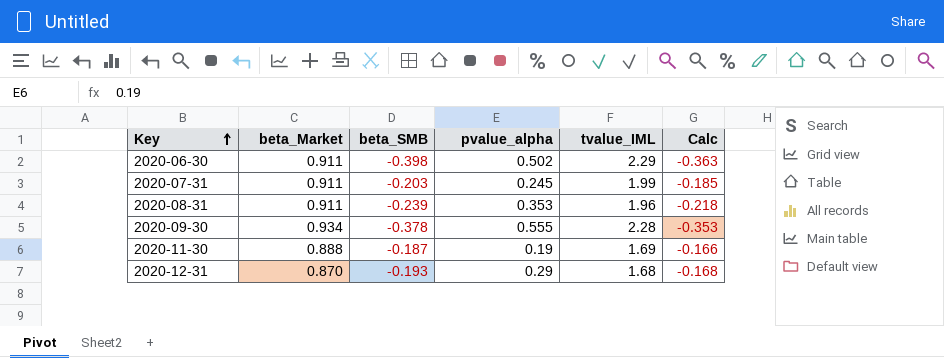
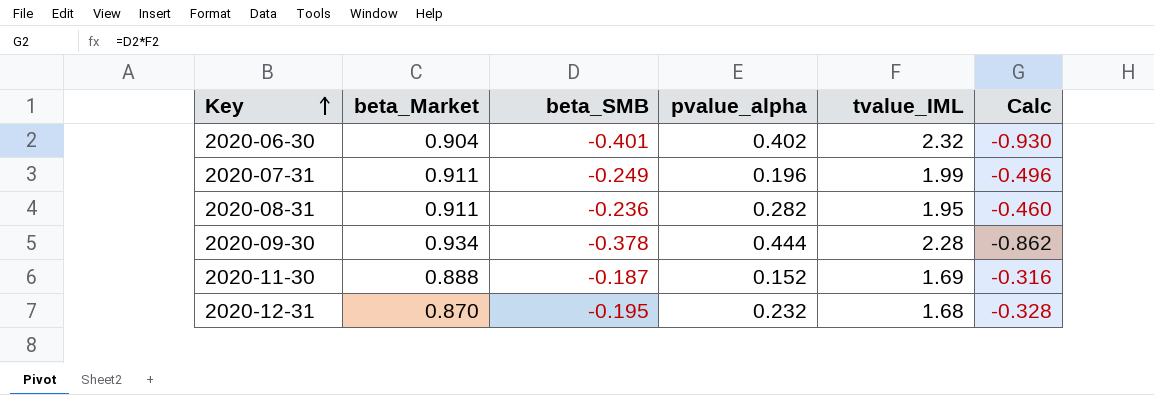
column Calc | formula: [beta_Market] * [beta_SMB] -> [beta_SMB] * [tvalue_IML]
2020-06-30 | beta_Market: 0.911 -> 0.904
2020-06-30 | beta_SMB: -0.398 -> -0.401
2020-06-30 | pvalue_alpha: 0.502 -> 0.402
2020-06-30 | tvalue_IML: 2.29 -> 2.32
2020-07-31 | beta_SMB: -0.203 -> -0.249
2020-07-31 | pvalue_alpha: 0.245 -> 0.196
2020-08-31 | beta_SMB: -0.239 -> -0.236
2020-08-31 | pvalue_alpha: 0.353 -> 0.282
2020-08-31 | tvalue_IML: 1.96 -> 1.95
2020-09-30 | pvalue_alpha: 0.555 -> 0.444
2020-11-30 | pvalue_alpha: 0.19 -> 0.152
2020-12-31 | beta_SMB: -0.193 -> -0.195
2020-12-31 | pvalue_alpha: 0.29 -> 0.232

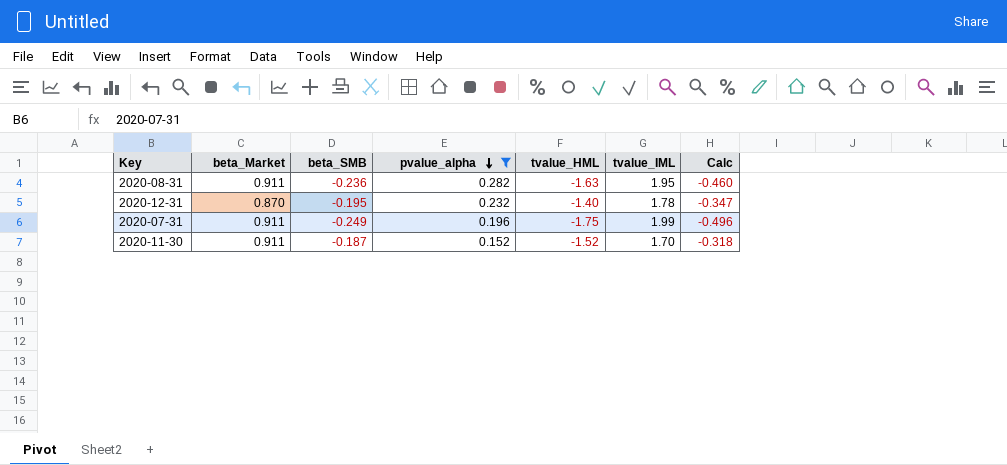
filter: none -> pvalue_alpha <= 0.282
row order: Key ascending -> pvalue_alpha descending
column tvalue_HML | position: none -> 5
2020-12-31 | tvalue_IML: 1.68 -> 1.78
2020-12-31 | Calc: -0.328 -> -0.347
2020-11-30 | beta_Market: 0.888 -> 0.911
2020-11-30 | tvalue_IML: 1.69 -> 1.70
2020-11-30 | Calc: -0.316 -> -0.318

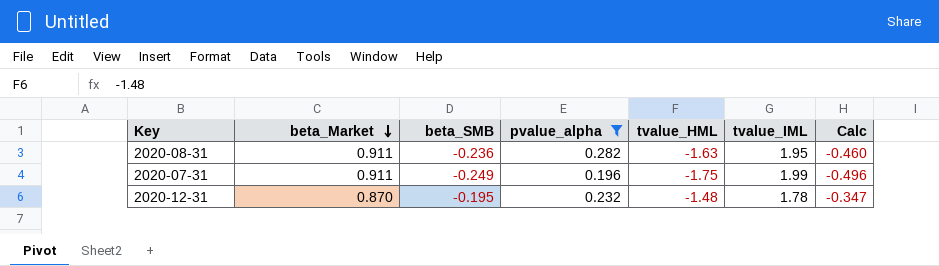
row order: pvalue_alpha descending -> beta_Market descending
row 2020-11-30: 0.911 | -0.187 | 0.152 | -1.52 | 1.70 | -0.318 -> none
2020-12-31 | tvalue_HML: -1.40 -> -1.48

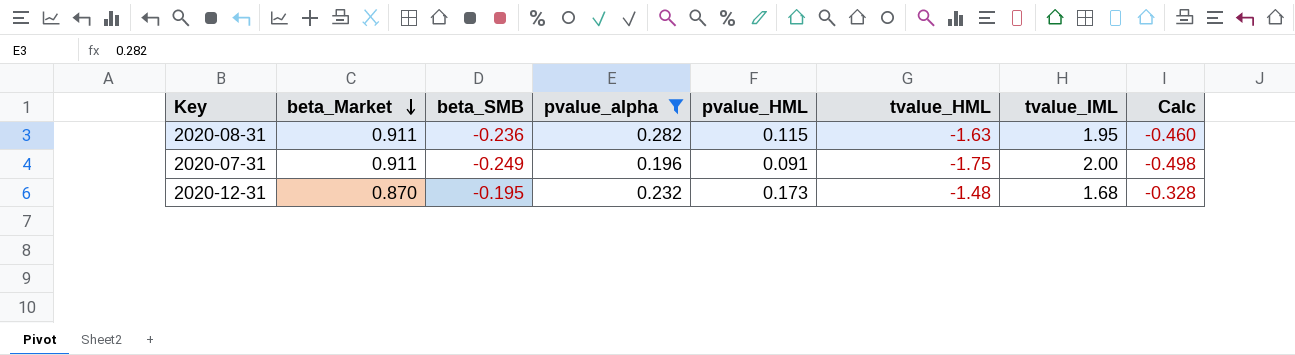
column pvalue_HML | position: none -> 5
2020-07-31 | tvalue_IML: 1.99 -> 2.00
2020-07-31 | Calc: -0.496 -> -0.498
2020-12-31 | tvalue_IML: 1.78 -> 1.68
2020-12-31 | Calc: -0.347 -> -0.328

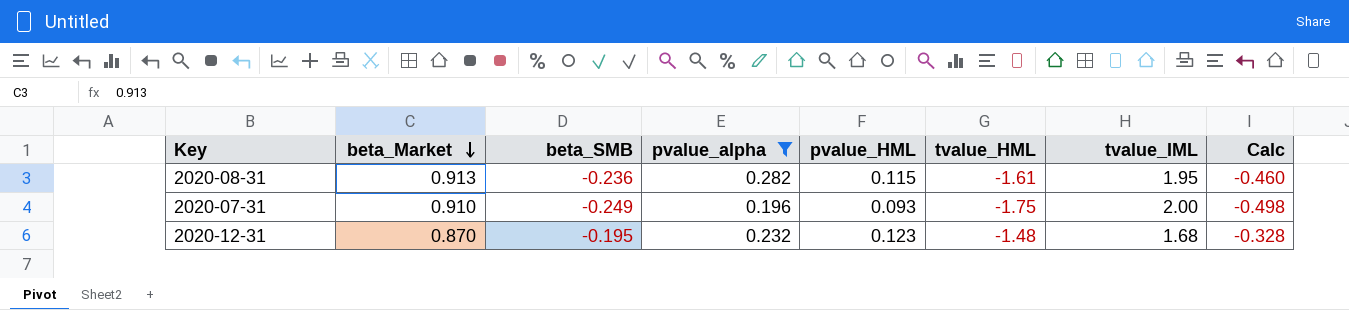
2020-08-31 | beta_Market: 0.911 -> 0.913
2020-08-31 | tvalue_HML: -1.63 -> -1.61
2020-07-31 | beta_Market: 0.911 -> 0.910
2020-07-31 | pvalue_HML: 0.091 -> 0.093
2020-12-31 | pvalue_HML: 0.173 -> 0.123

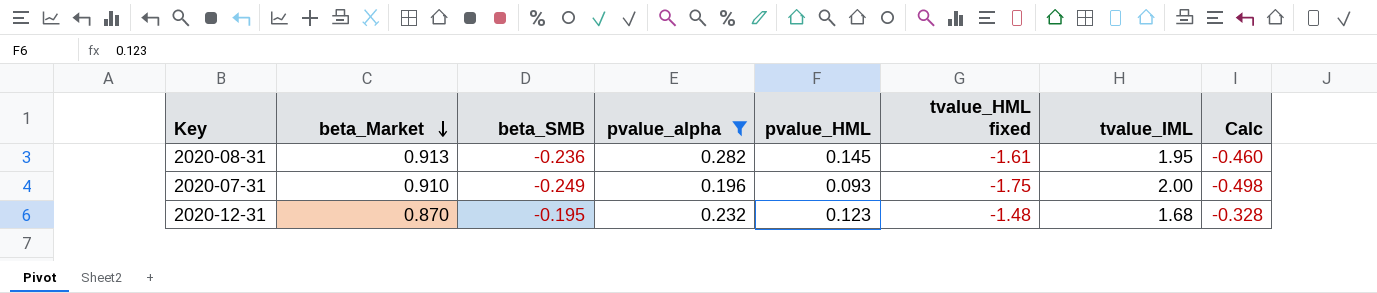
column name: tvalue_HML -> tvalue_HML fixed
2020-08-31 | pvalue_HML: 0.115 -> 0.145

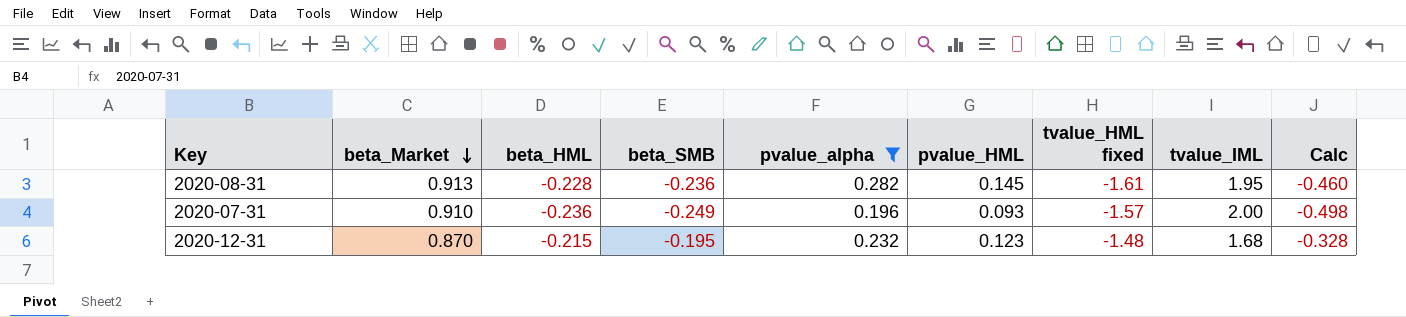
column beta_HML | position: none -> 3
2020-07-31 | tvalue_HML fixed: -1.75 -> -1.57

